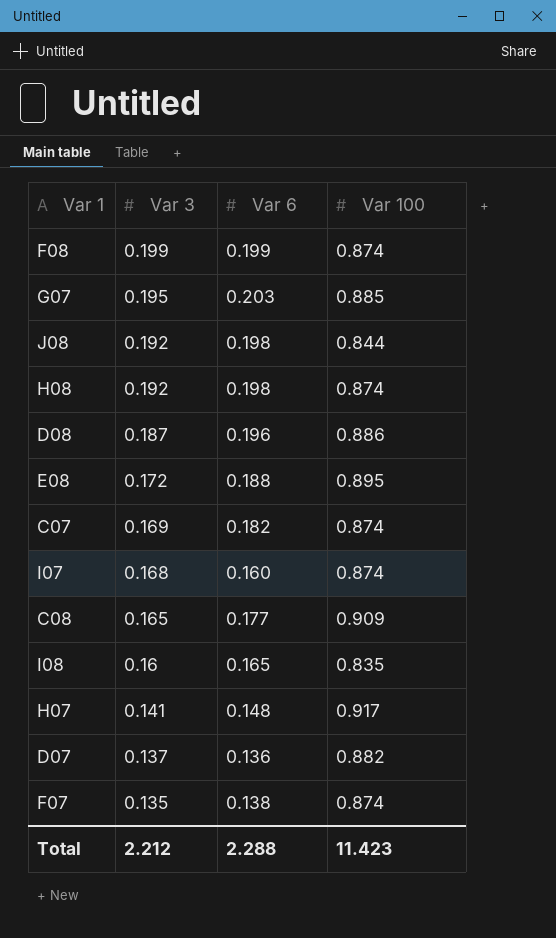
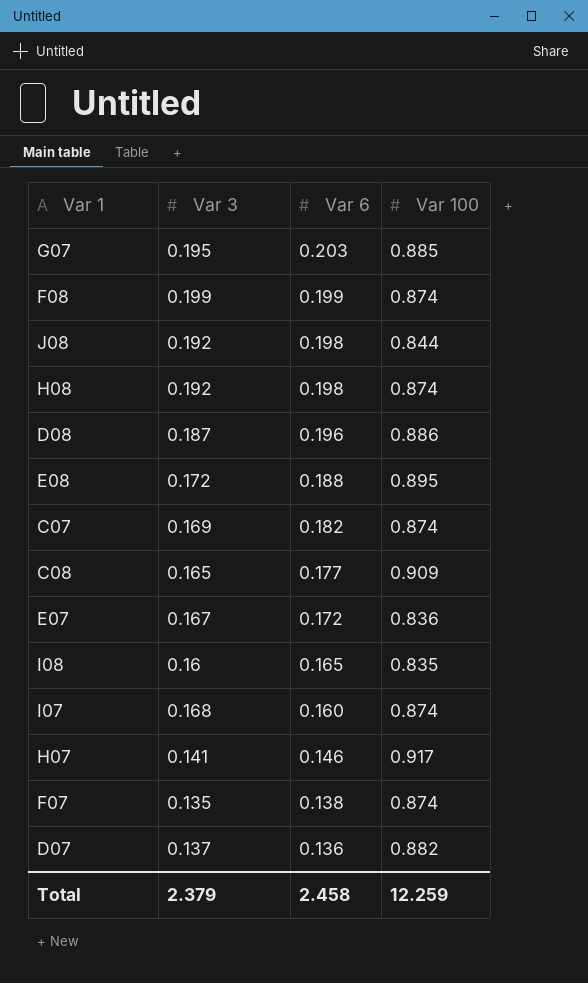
row order: Var 3 descending -> Var 6 descending
row E07: none -> 0.167 | 0.172 | 0.836
H07 | Var 6: 0.148 -> 0.146
Total | Var 3: 2.212 -> 2.379
Total | Var 6: 2.288 -> 2.458
Total | Var 100: 11.423 -> 12.259

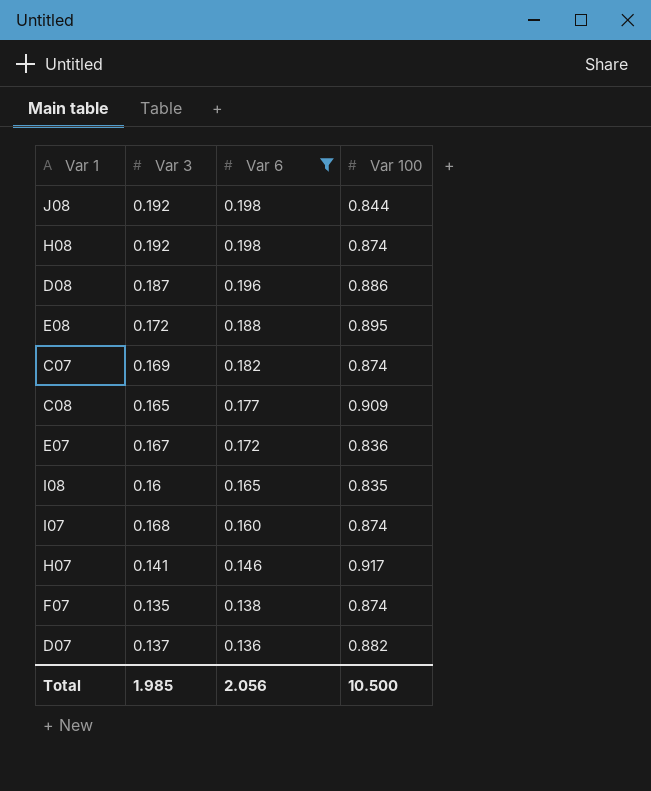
filter: none -> Var 6 <= 0.198
Total | Var 3: 2.379 -> 1.985
Total | Var 6: 2.458 -> 2.056
Total | Var 100: 12.259 -> 10.500

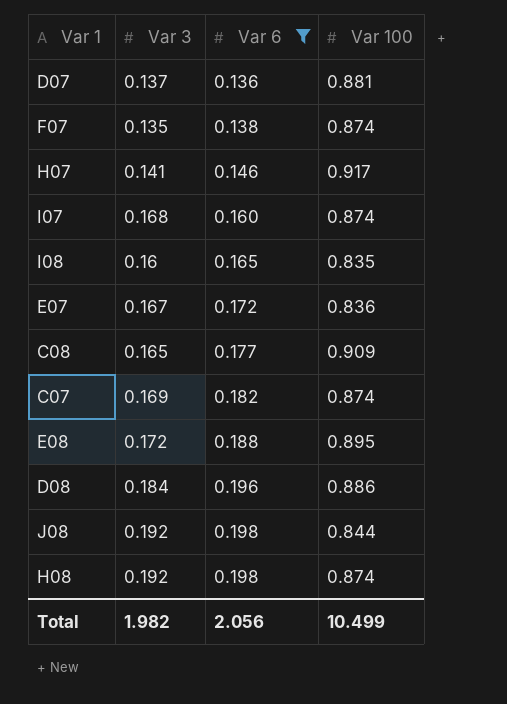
row order: Var 6 descending -> Var 6 ascending
D07 | Var 100: 0.882 -> 0.881
D08 | Var 3: 0.187 -> 0.184
Total | Var 3: 1.985 -> 1.982
Total | Var 100: 10.500 -> 10.499

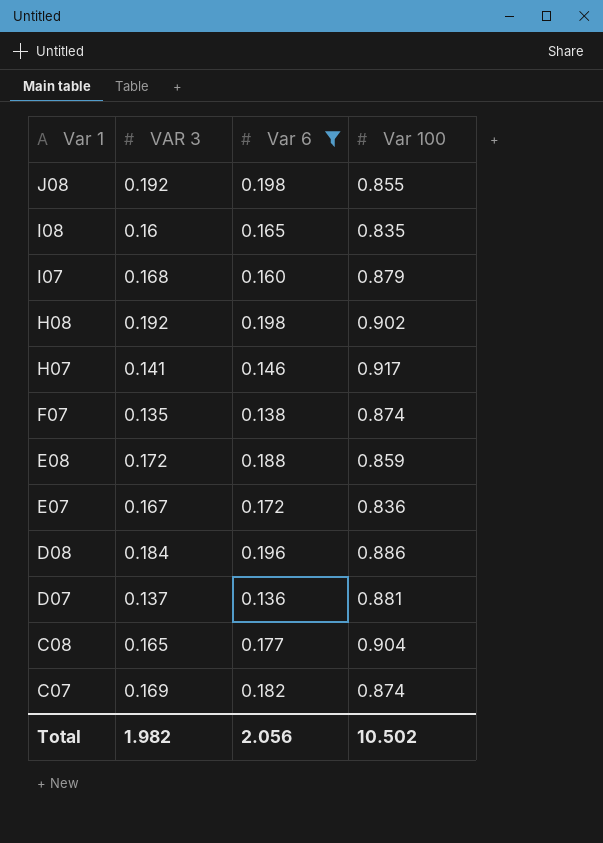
row order: Var 6 ascending -> Var 1 descending
column name: Var 3 -> VAR 3
J08 | Var 100: 0.844 -> 0.855
I07 | Var 100: 0.874 -> 0.879
H08 | Var 100: 0.874 -> 0.902
E08 | Var 100: 0.895 -> 0.859
C08 | Var 100: 0.909 -> 0.904
Total | Var 100: 10.499 -> 10.502

